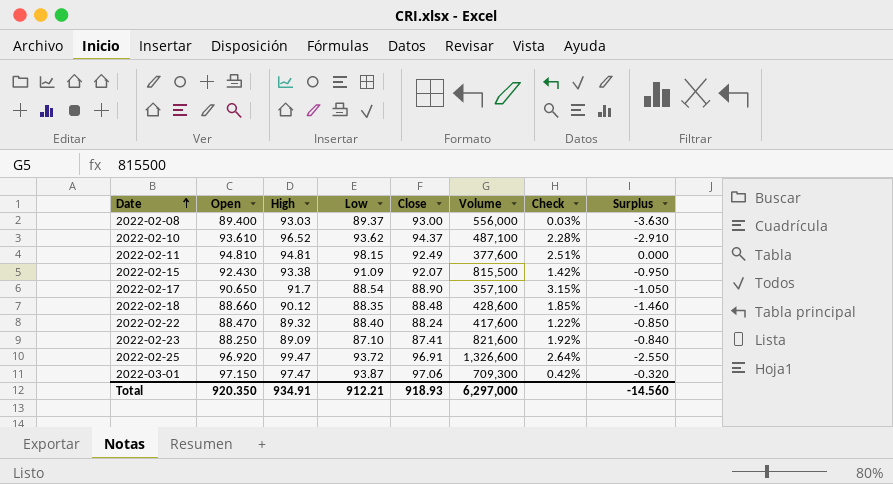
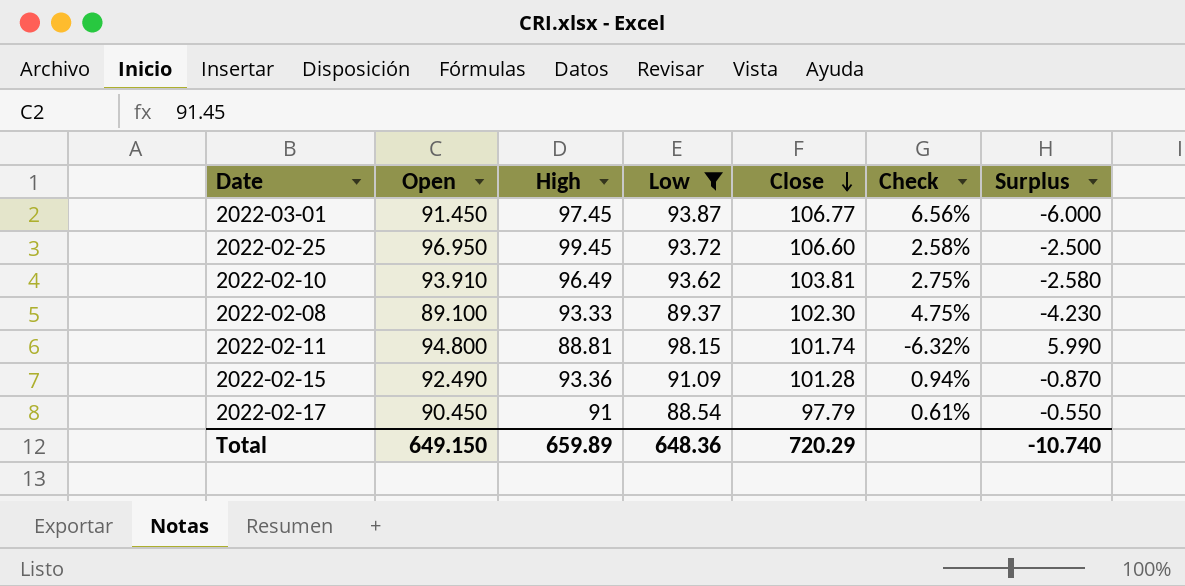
filter: none -> Low >= 88.54
row order: Date ascending -> Close descending
column Volume | position: 6 -> none
column Check | formula: ([High] - [Close]) / [Close] -> ([High] - [Open]) / [Open]
2022-03-01 | Open: 97.150 -> 91.450
2022-03-01 | High: 97.47 -> 97.45
2022-03-01 | Close: 97.06 -> 106.77
2022-03-01 | Surplus: -0.320 -> -6.000
2022-02-25 | Open: 96.920 -> 96.950
2022-02-25 | High: 99.47 -> 99.45
2022-02-25 | Close: 96.91 -> 106.60
2022-02-25 | Surplus: -2.550 -> -2.500
2022-02-10 | Open: 93.610 -> 93.910
2022-02-10 | High: 96.52 -> 96.49
2022-02-10 | Close: 94.37 -> 103.81
2022-02-10 | Surplus: -2.910 -> -2.580
2022-02-08 | Open: 89.400 -> 89.100
2022-02-08 | High: 93.03 -> 93.33
2022-02-08 | Close: 93.00 -> 102.30
2022-02-08 | Surplus: -3.630 -> -4.230
2022-02-11 | Open: 94.810 -> 94.800
2022-02-11 | High: 94.81 -> 88.81
2022-02-11 | Close: 92.49 -> 101.74
2022-02-11 | Surplus: 0.000 -> 5.990
2022-02-15 | Open: 92.430 -> 92.490
2022-02-15 | High: 93.38 -> 93.36
2022-02-15 | Close: 92.07 -> 101.28
2022-02-15 | Surplus: -0.950 -> -0.870
2022-02-17 | Open: 90.650 -> 90.450
2022-02-17 | High: 91.7 -> 91
2022-02-17 | Close: 88.90 -> 97.79
2022-02-17 | Surplus: -1.050 -> -0.550
Total | Open: 920.350 -> 649.150
Total | High: 934.91 -> 659.89
Total | Low: 912.21 -> 648.36
Total | Close: 918.93 -> 720.29
Total | Surplus: -14.560 -> -10.740

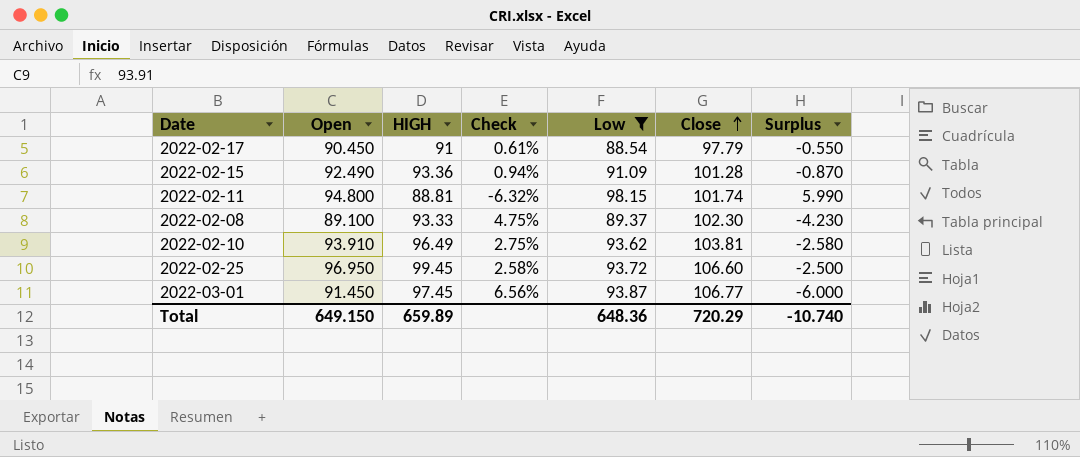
row order: Close descending -> Close ascending
column name: High -> HIGH
column Check | position: 6 -> 4

